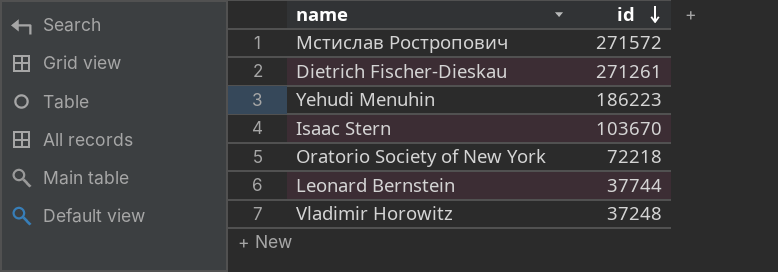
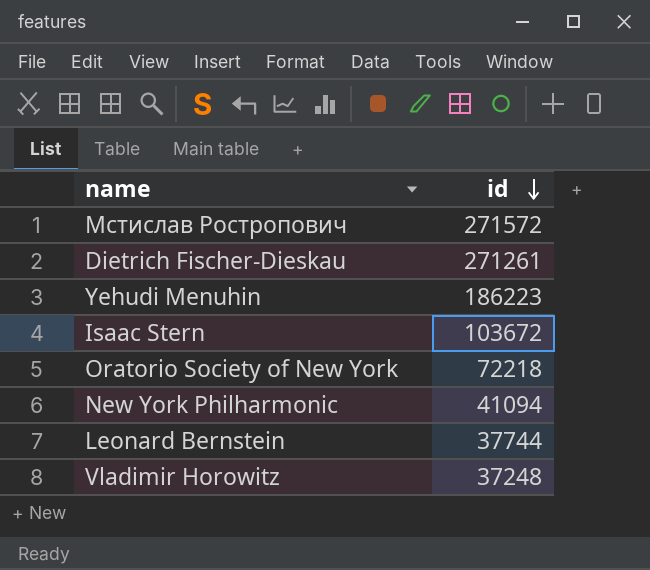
Isaac Stern | id: 103670 -> 103672
row New York Philharmonic: none -> 41094

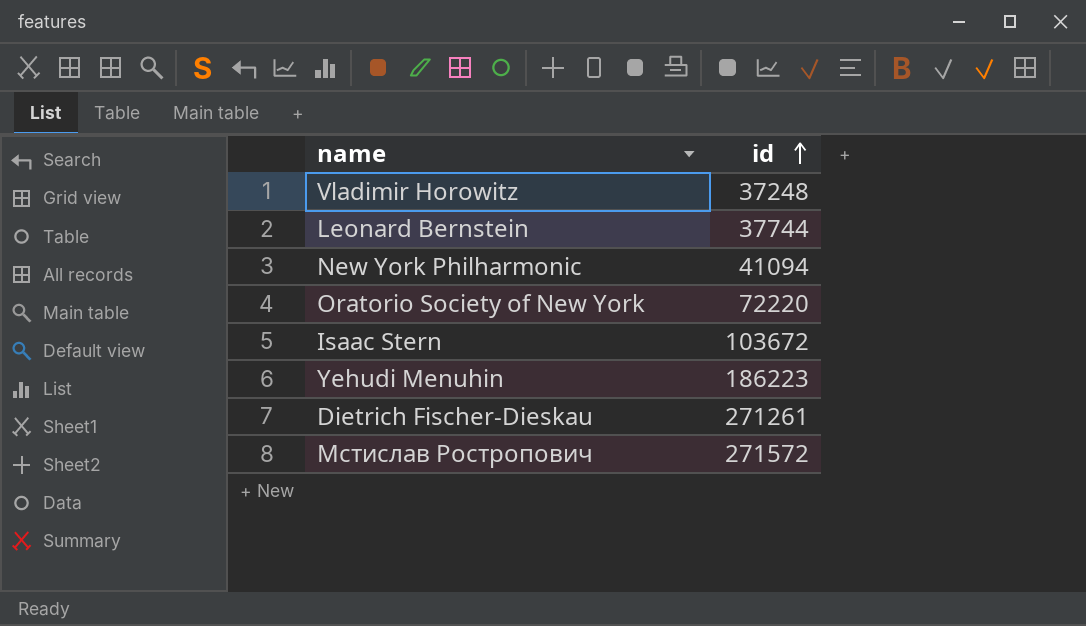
row order: id descending -> id ascending
Oratorio Society of New York | id: 72218 -> 72220

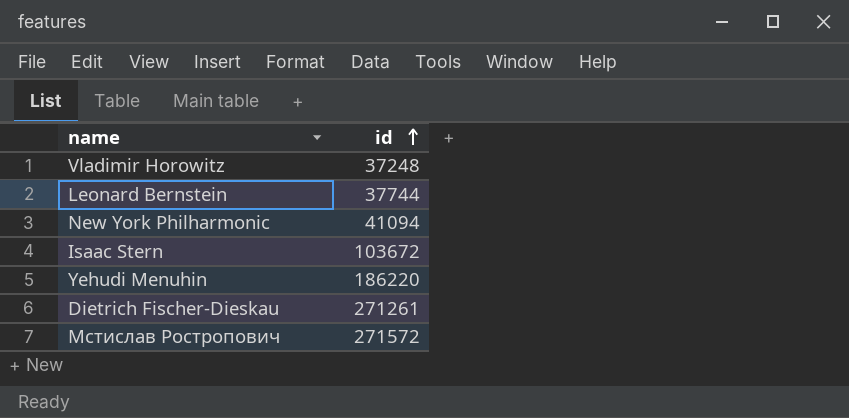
row Oratorio Society of New York: 72220 -> none
Yehudi Menuhin | id: 186223 -> 186220

